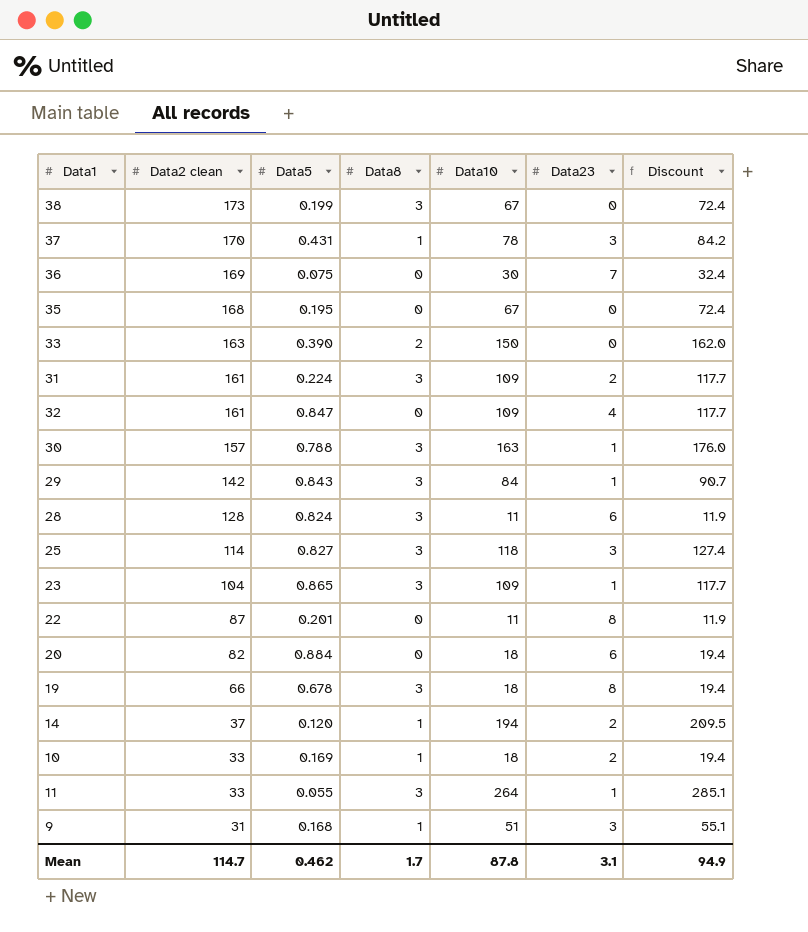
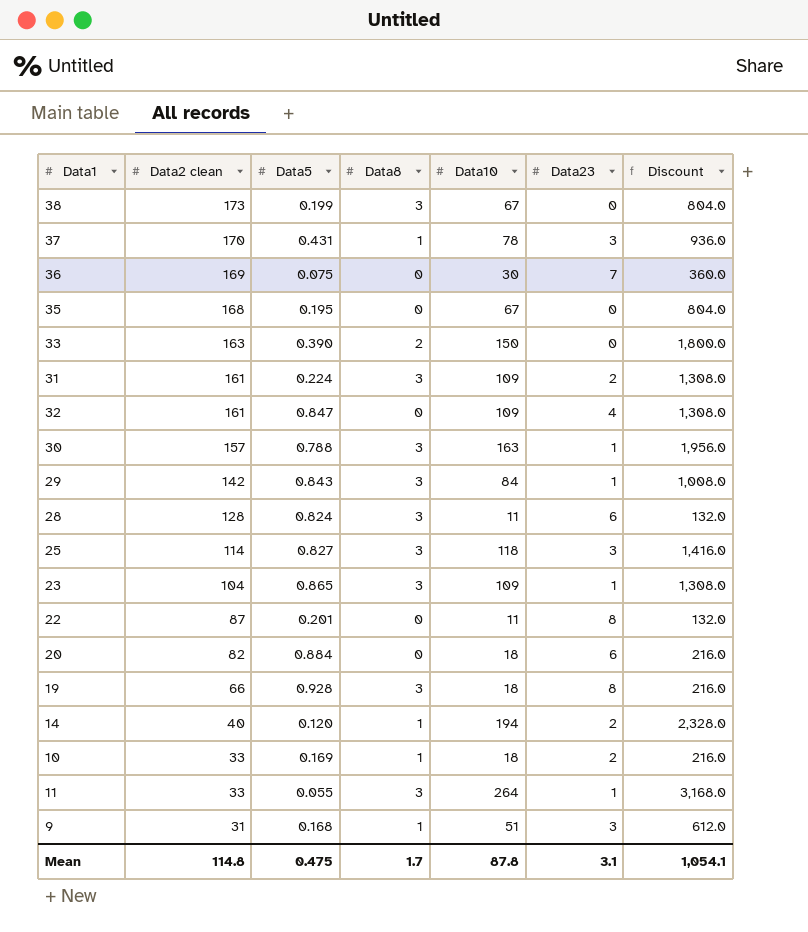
column Discount | formula: [Data10] * 1.08 -> [Data10] * 12
19 | Data5: 0.678 -> 0.928
14 | Data2 clean: 37 -> 40
Mean | Data2 clean: 114.7 -> 114.8
Mean | Data5: 0.462 -> 0.475
Mean | Discount: 94.9 -> 1,054.1

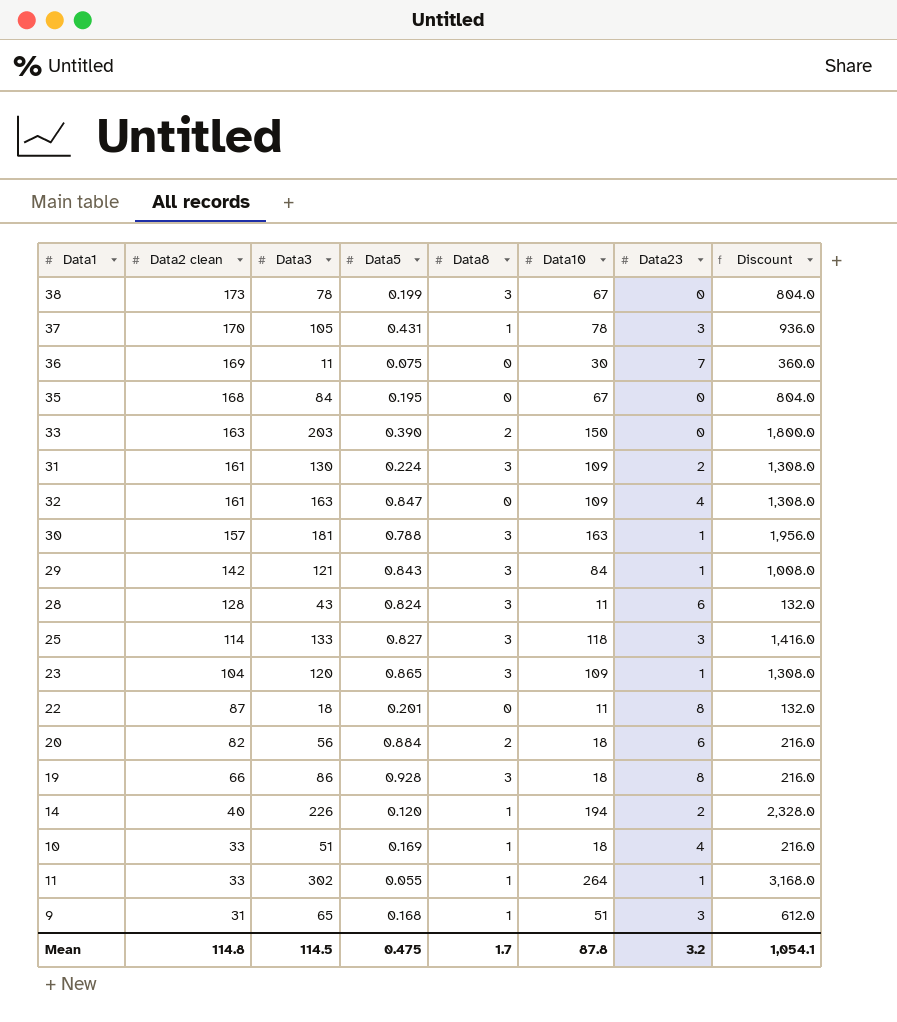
column Data3 | position: none -> 3
20 | Data8: 0 -> 2
10 | Data23: 2 -> 4
11 | Data8: 3 -> 1
Mean | Data23: 3.1 -> 3.2

